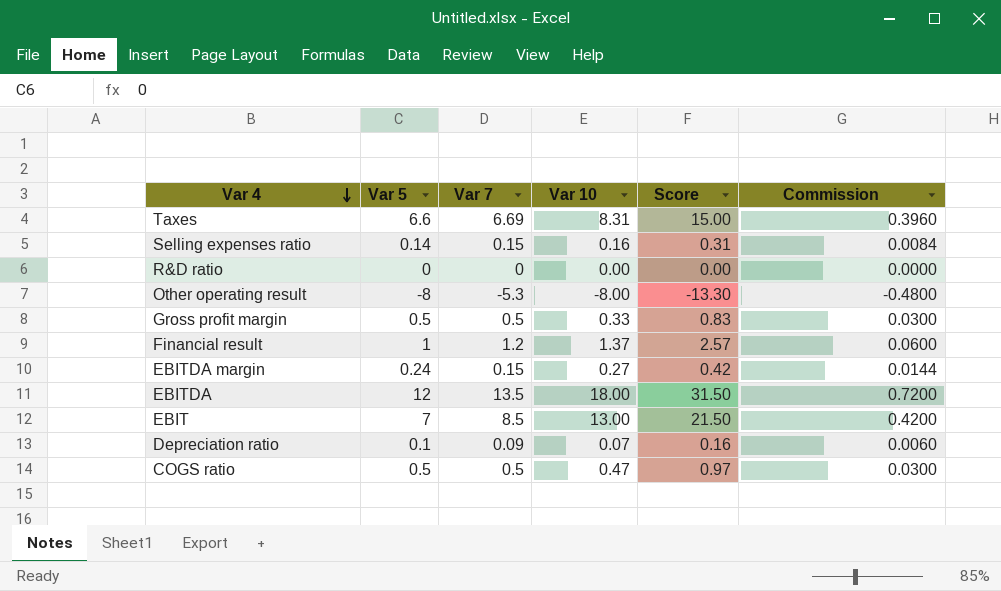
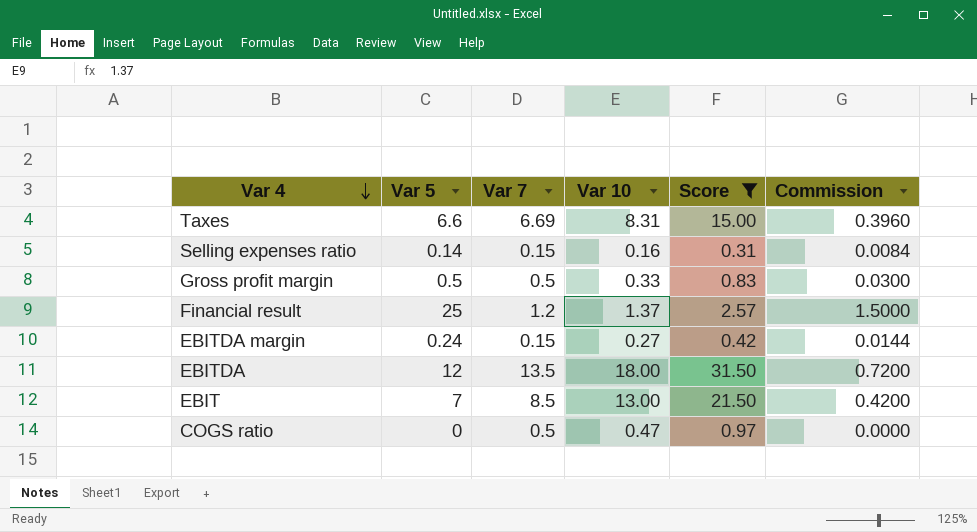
filter: none -> Score >= 0.31
Financial result | Var 5: 1 -> 25
Financial result | Commission: 0.0600 -> 1.5000
COGS ratio | Var 5: 0.5 -> 0
COGS ratio | Commission: 0.0300 -> 0.0000

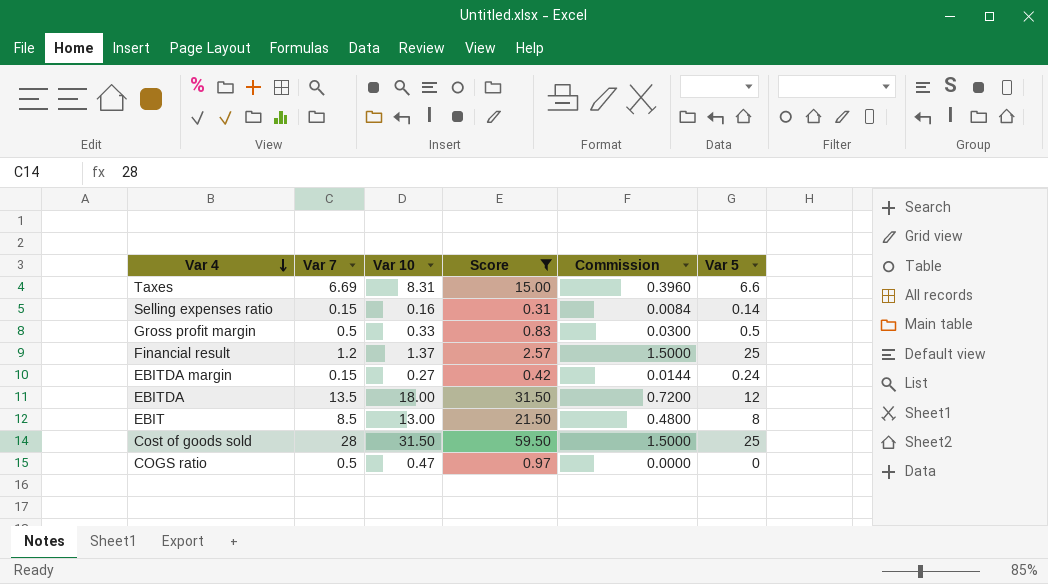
column Var 5 | position: 2 -> 6
EBIT | Commission: 0.4200 -> 0.4800
EBIT | Var 5: 7 -> 8
row Cost of goods sold: none -> 28 | 31.50 | 59.50 | 1.5000 | 25

